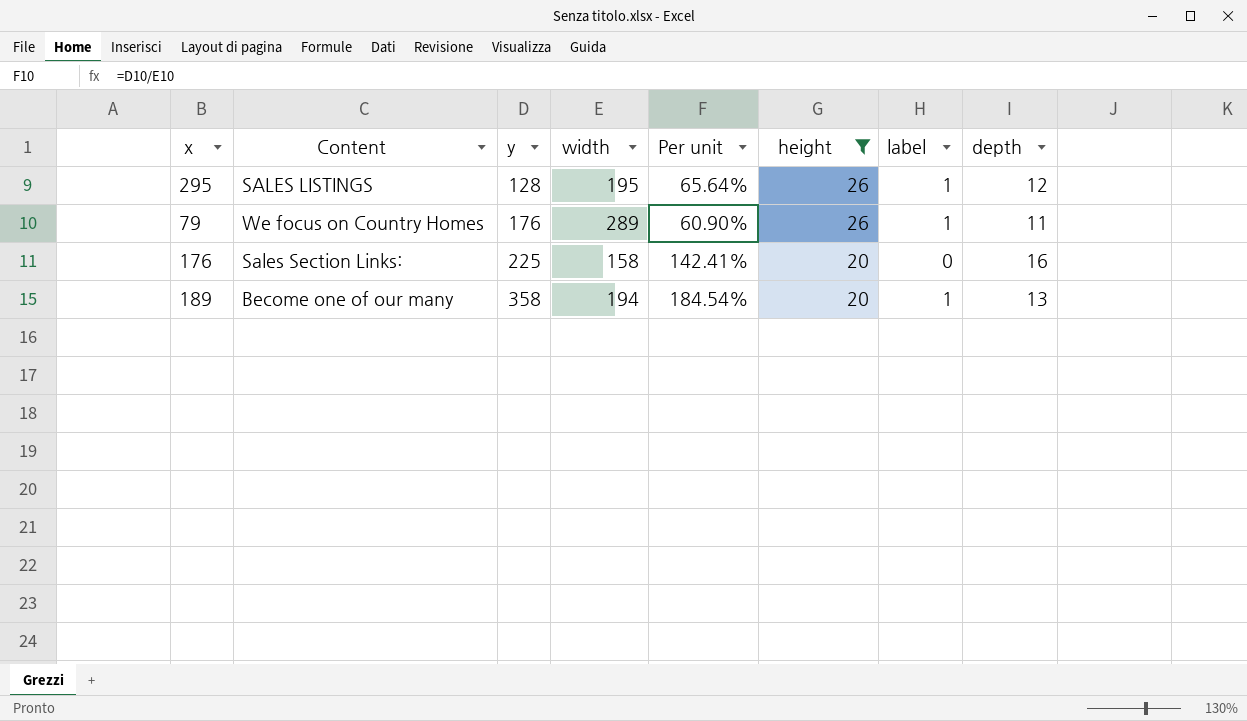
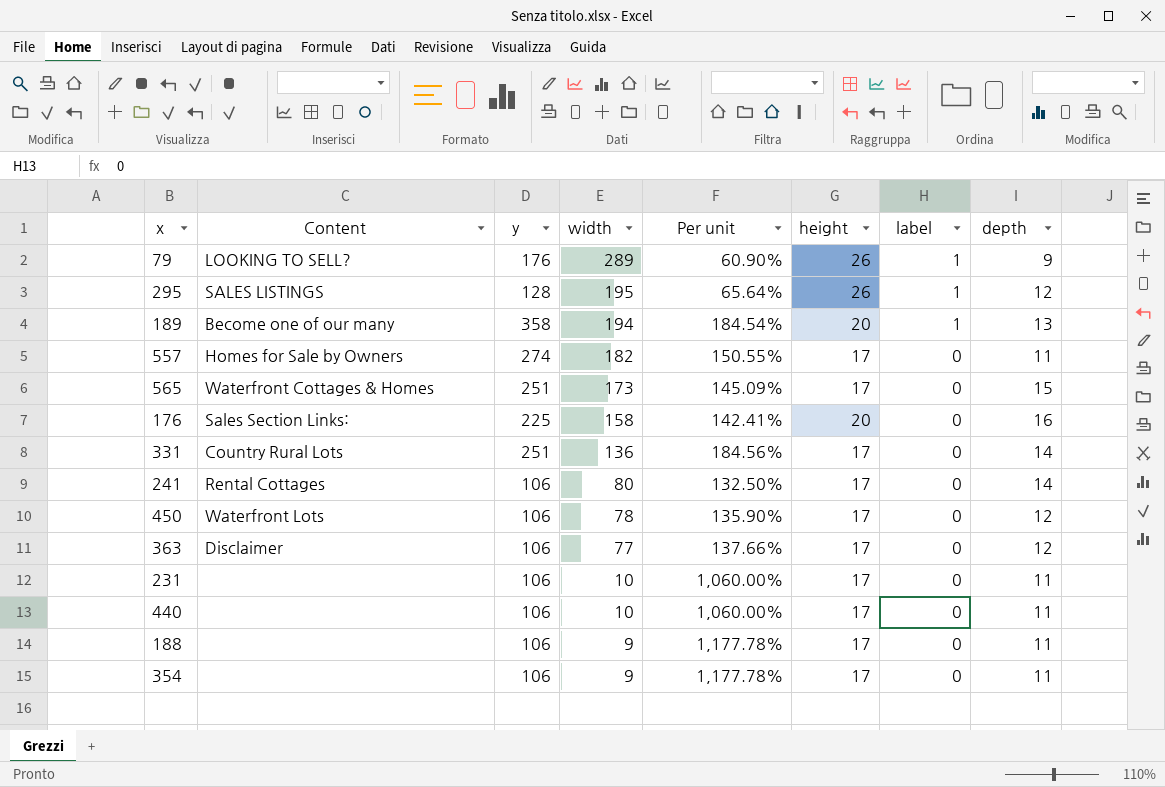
filter: height != 17 -> none
row order: y ascending -> width descending
79 | Content: We focus on Country Homes -> LOOKING TO SELL?
79 | depth: 11 -> 9

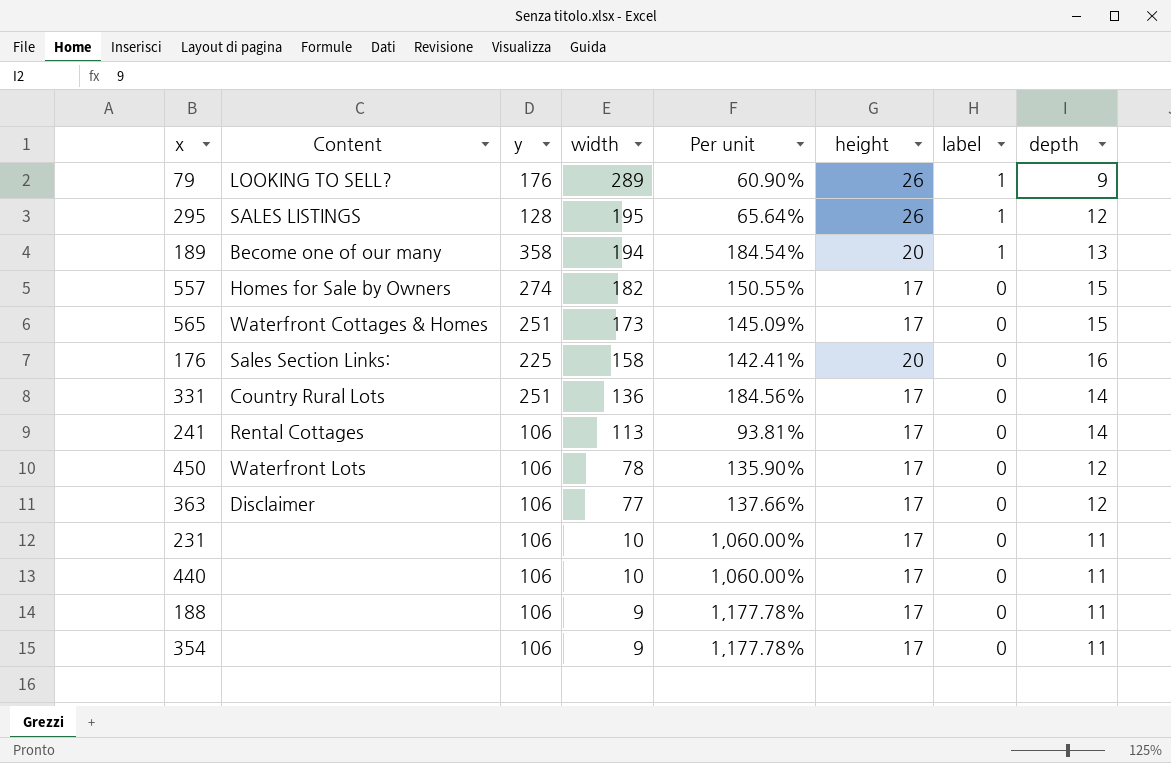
557 | depth: 11 -> 15
241 | width: 80 -> 113
241 | Per unit: 132.50% -> 93.81%

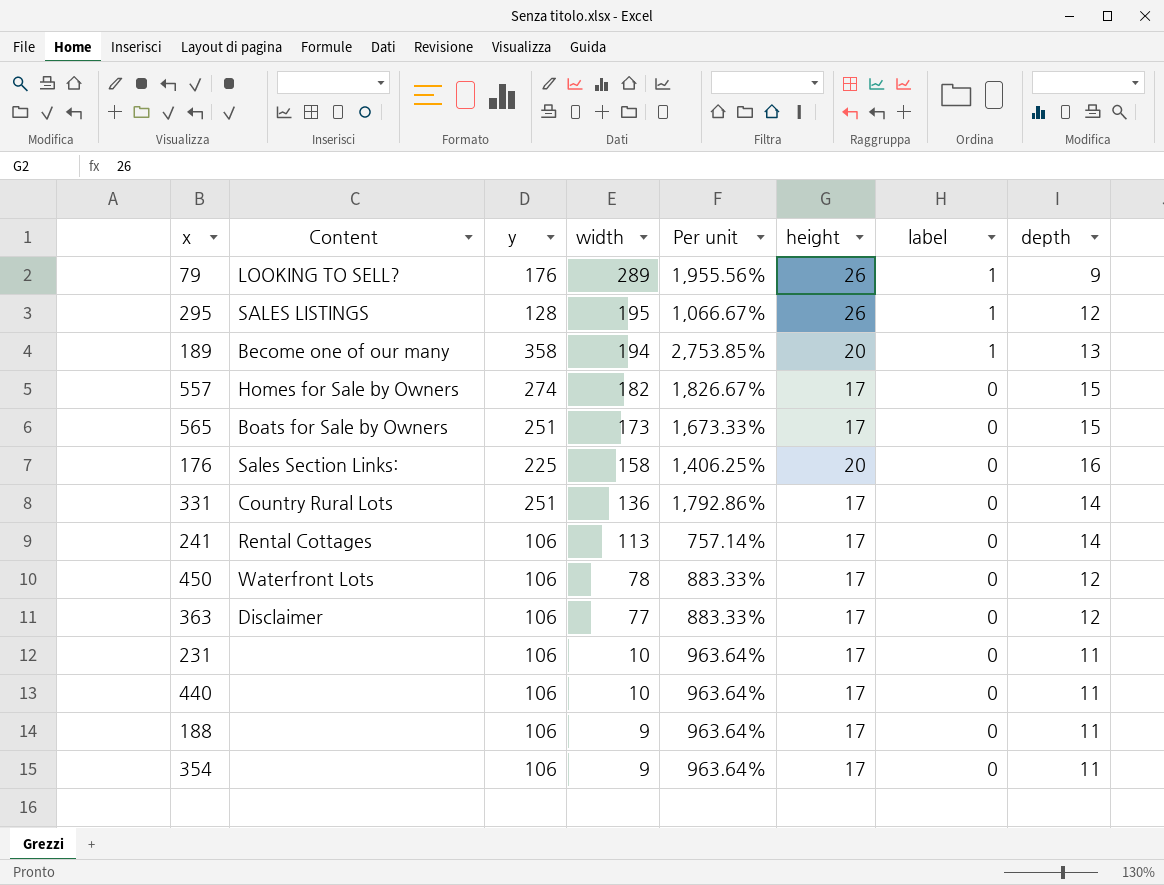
column Per unit | formula: [y] / [width] -> [y] / [depth]
565 | Content: Waterfront Cottages & Homes -> Boats for Sale by Owners

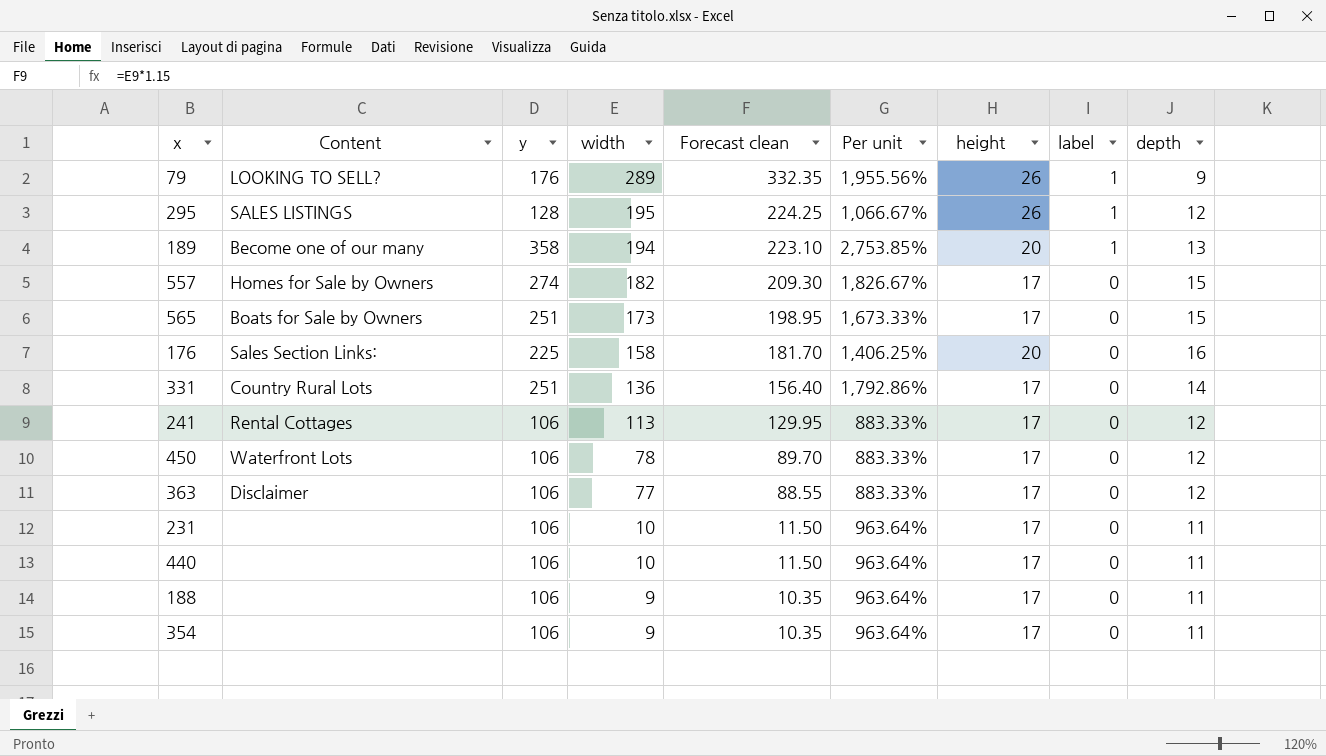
column Forecast clean | formula: none -> [width] * 1.15
241 | Per unit: 757.14% -> 883.33%
241 | depth: 14 -> 12

